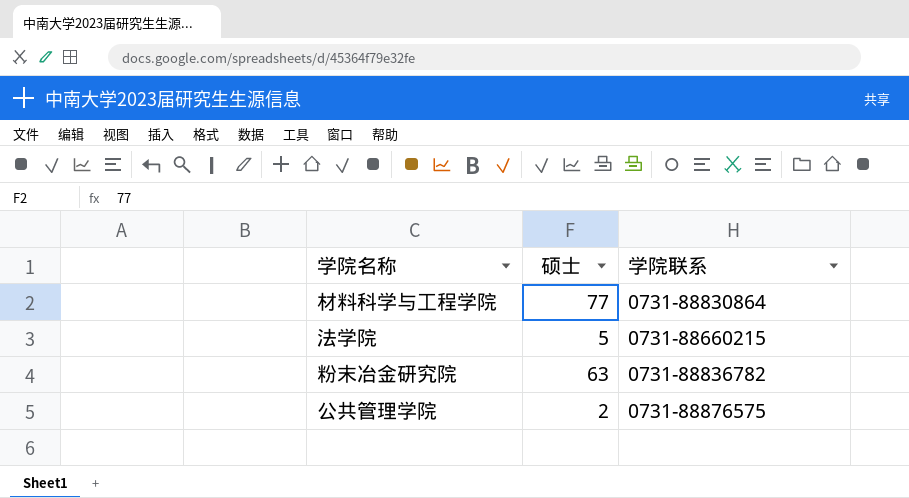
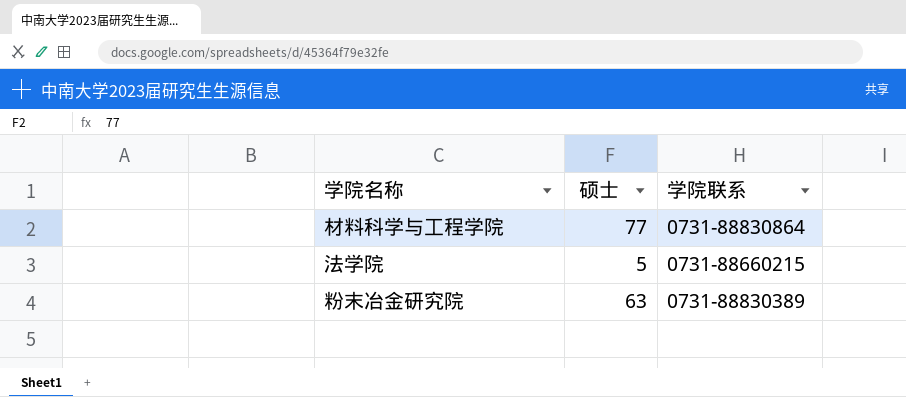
row 公共管理学院: 2 | 0731-88876575 -> none
粉末冶金研究院 | 学院联系: 0731-88836782 -> 0731-88830389

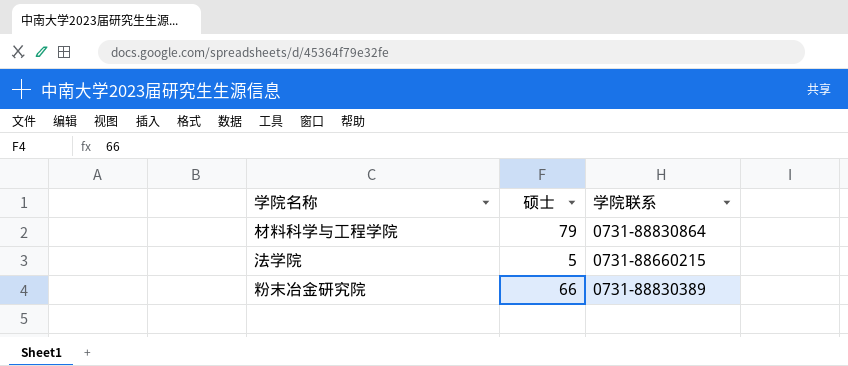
材料科学与工程学院 | 硕士: 77 -> 79
粉末冶金研究院 | 硕士: 63 -> 66

